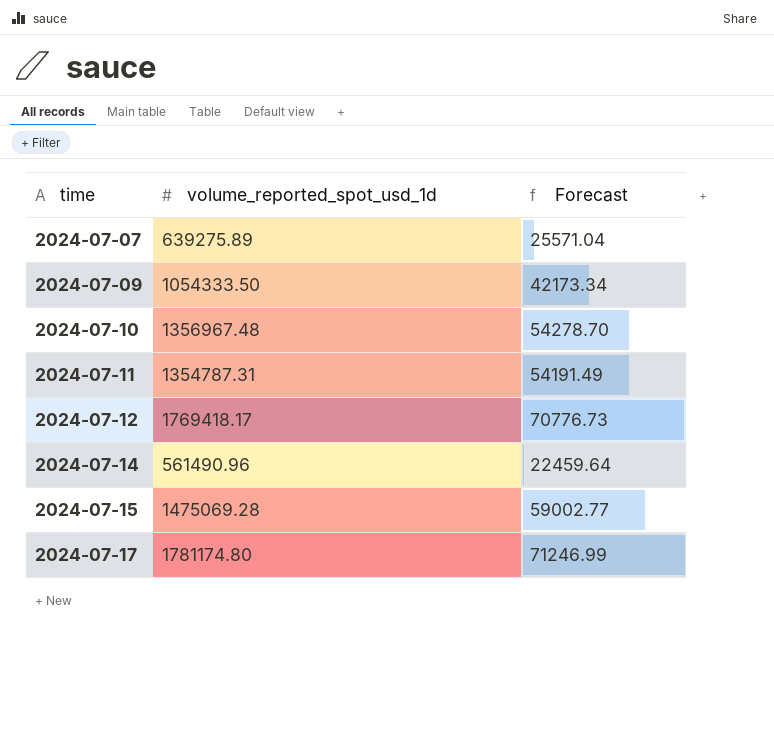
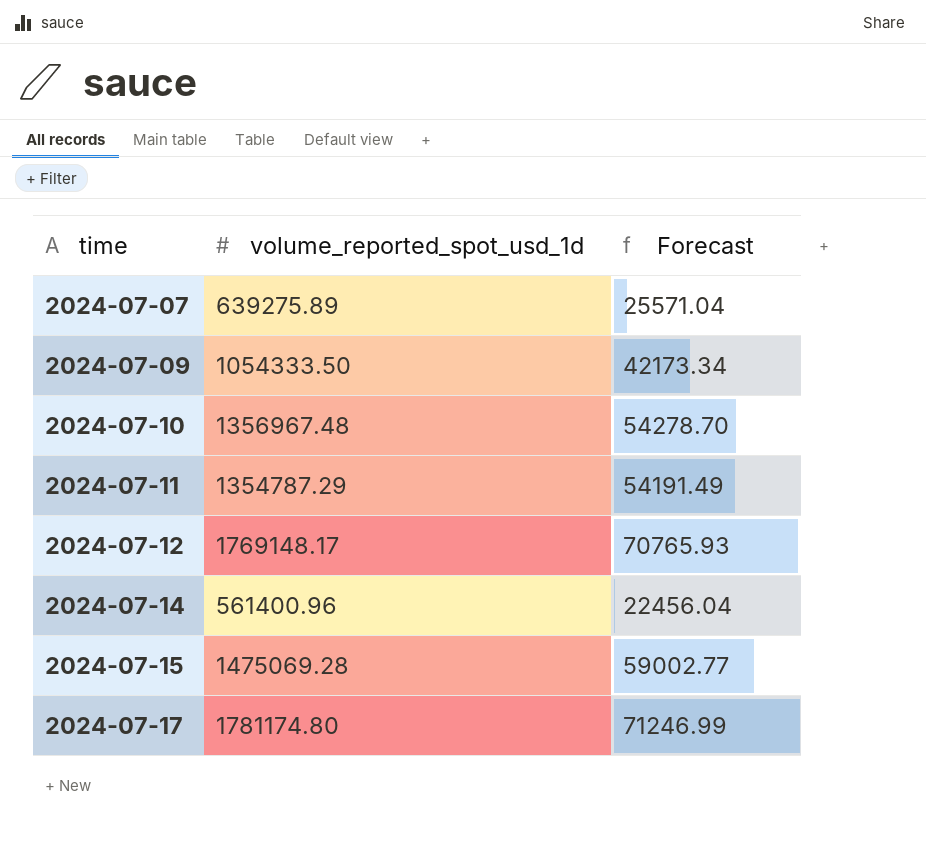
2024-07-11 | volume_reported_spot_usd_1d: 1354787.31 -> 1354787.29
2024-07-12 | volume_reported_spot_usd_1d: 1769418.17 -> 1769148.17
2024-07-12 | Forecast: 70776.73 -> 70765.93
2024-07-14 | volume_reported_spot_usd_1d: 561490.96 -> 561400.96
2024-07-14 | Forecast: 22459.64 -> 22456.04

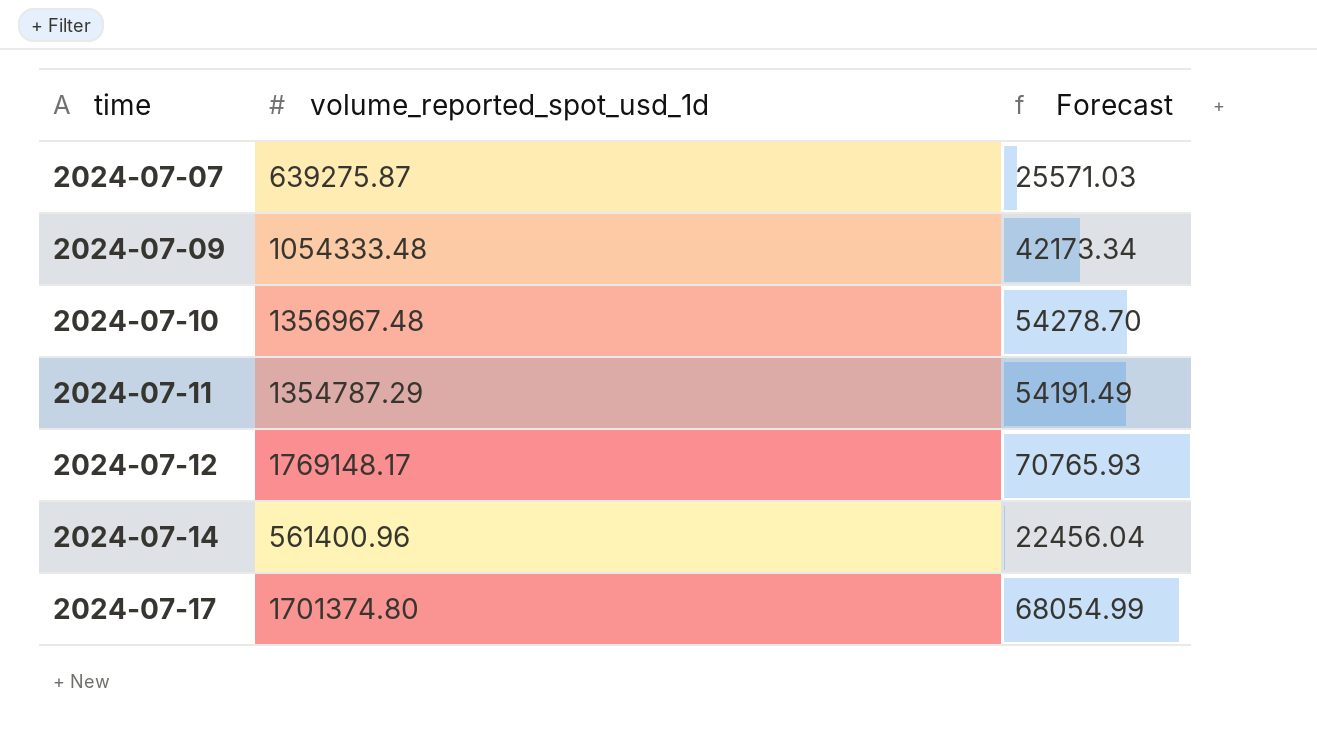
row 2024-07-15: 1475069.28 | 59002.77 -> none
2024-07-07 | volume_reported_spot_usd_1d: 639275.89 -> 639275.87
2024-07-07 | Forecast: 25571.04 -> 25571.03
2024-07-09 | volume_reported_spot_usd_1d: 1054333.50 -> 1054333.48
2024-07-17 | volume_reported_spot_usd_1d: 1781174.80 -> 1701374.80
2024-07-17 | Forecast: 71246.99 -> 68054.99

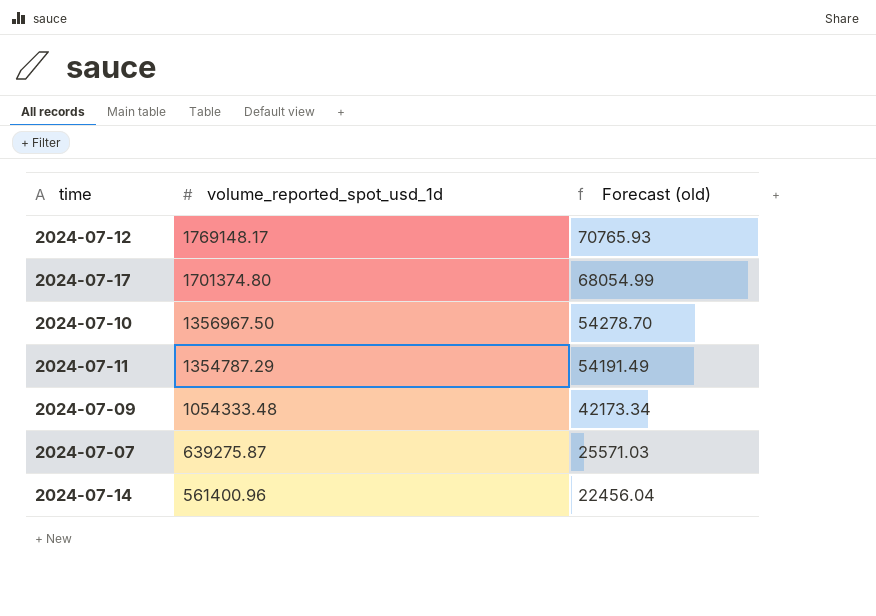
row order: time ascending -> volume_reported_spot_usd_1d descending
column name: Forecast -> Forecast (old)
2024-07-10 | volume_reported_spot_usd_1d: 1356967.48 -> 1356967.50

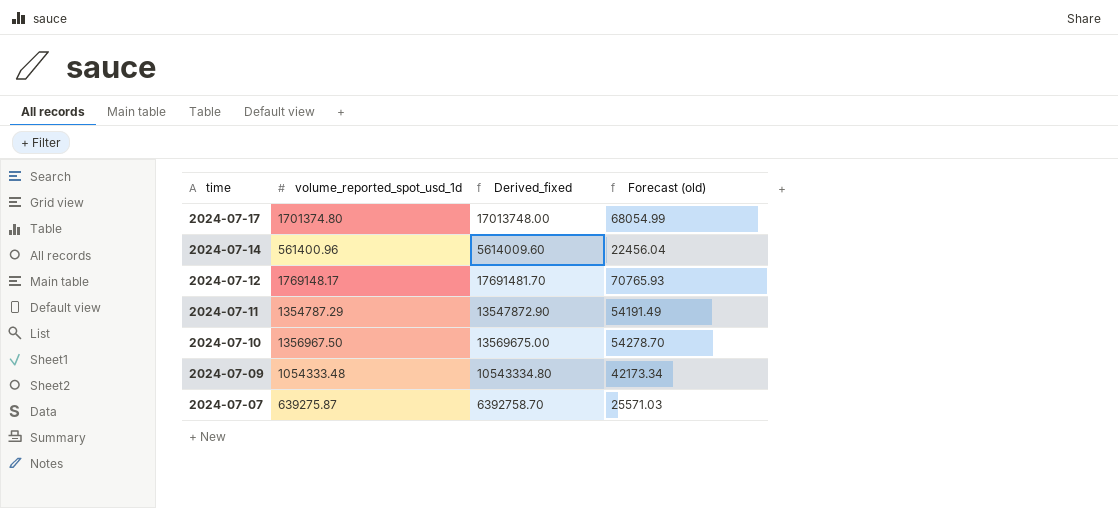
row order: volume_reported_spot_usd_1d descending -> time descending
column Derived_fixed | formula: none -> [volume_reported_spot_usd_1d] * 10

